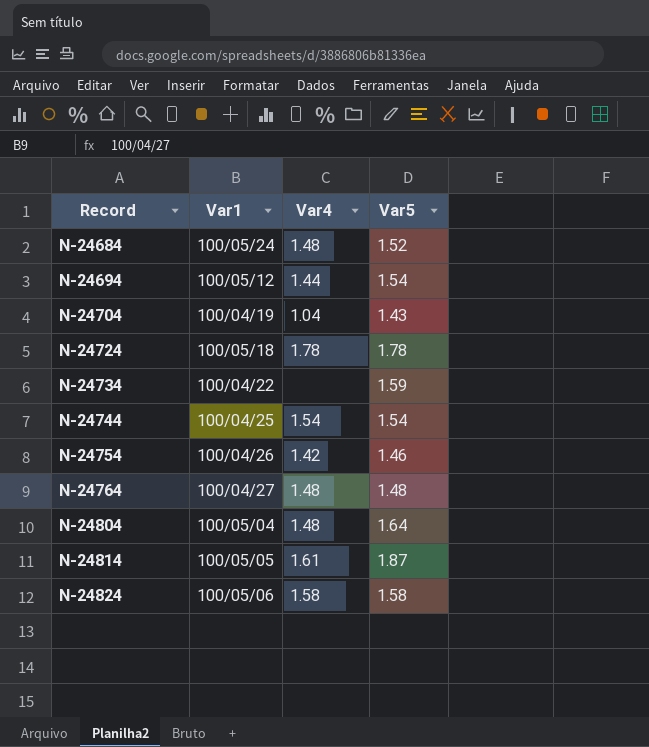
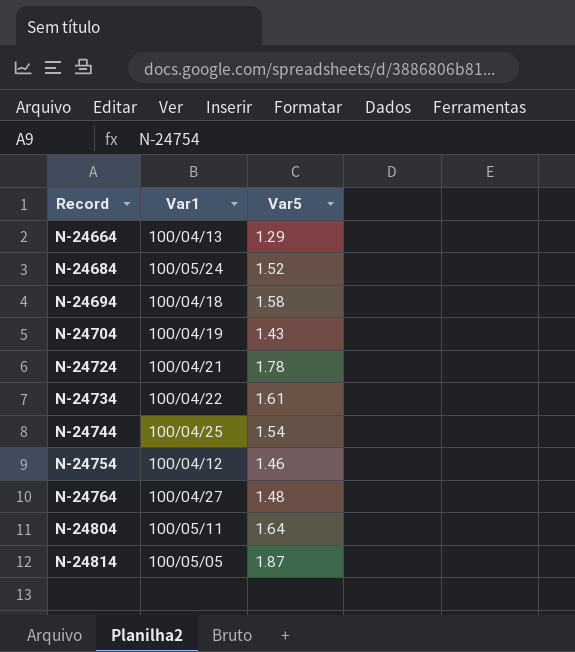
column Var4 | position: 3 -> none
row N-24824: 100/05/06 | 1.58 | 1.58 -> none
row N-24664: none -> 100/04/13 | 1.29
N-24694 | Var1: 100/05/12 -> 100/04/18
N-24694 | Var5: 1.54 -> 1.58
N-24724 | Var1: 100/05/18 -> 100/04/21
N-24734 | Var5: 1.59 -> 1.61
N-24754 | Var1: 100/04/26 -> 100/04/12
N-24804 | Var1: 100/05/04 -> 100/05/11

